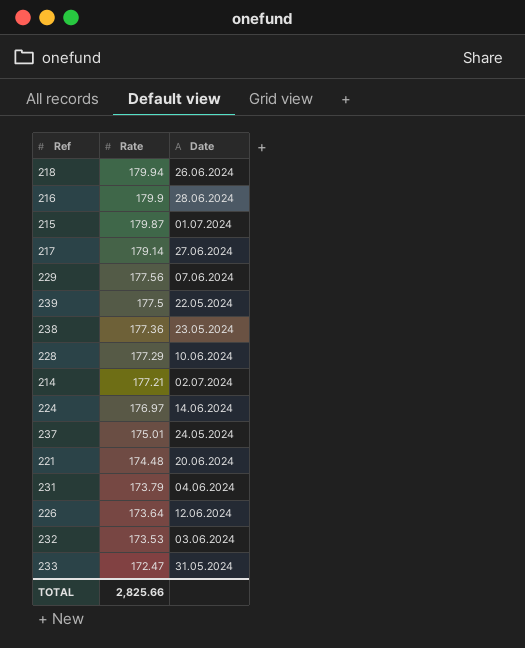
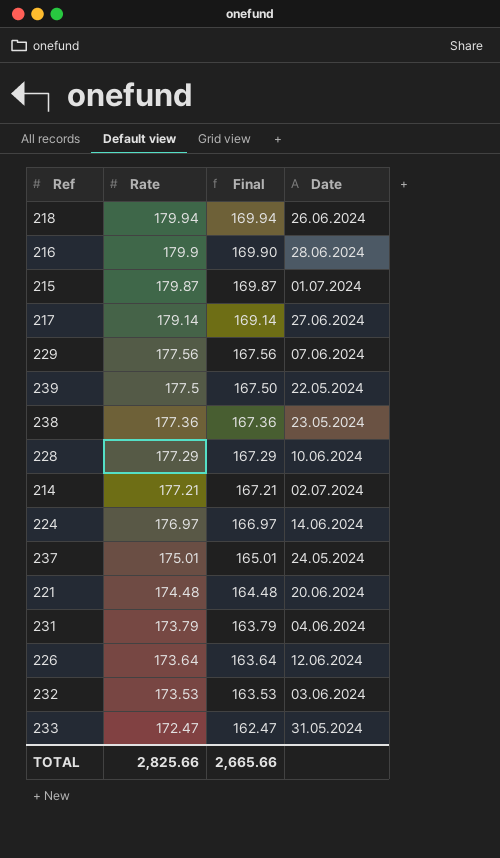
column Final | formula: none -> [Rate] - 10

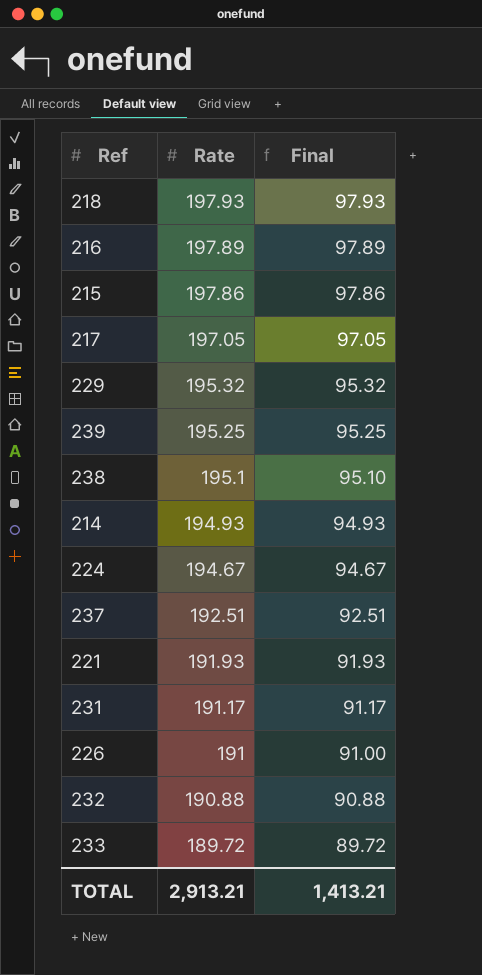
column Date | position: 4 -> none
column Final | formula: [Rate] - 10 -> [Rate] - 100
row 228: 177.29 | 167.29 | 10.06.2024 -> none
218 | Rate: 179.94 -> 197.93
216 | Rate: 179.9 -> 197.89
215 | Rate: 179.87 -> 197.86
217 | Rate: 179.14 -> 197.05
229 | Rate: 177.56 -> 195.32
239 | Rate: 177.5 -> 195.25
238 | Rate: 177.36 -> 195.1
214 | Rate: 177.21 -> 194.93
224 | Rate: 176.97 -> 194.67
237 | Rate: 175.01 -> 192.51
221 | Rate: 174.48 -> 191.93
231 | Rate: 173.79 -> 191.17
226 | Rate: 173.64 -> 191
232 | Rate: 173.53 -> 190.88
233 | Rate: 172.47 -> 189.72
TOTAL | Rate: 2,825.66 -> 2,913.21
TOTAL | Final: 2,665.66 -> 1,413.21

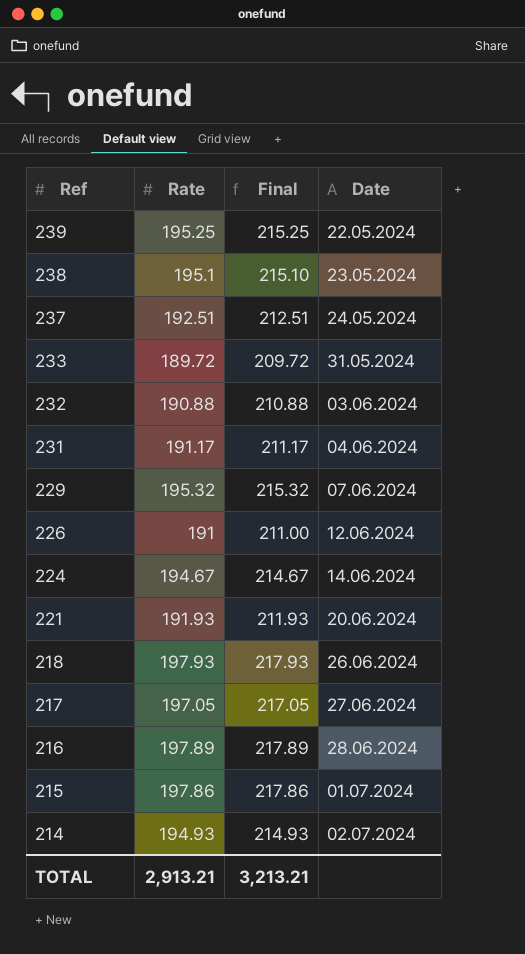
row order: Rate descending -> Ref descending
column Final | formula: [Rate] - 100 -> [Rate] + 20
column Date | position: none -> 4
TOTAL | Final: 1,413.21 -> 3,213.21

